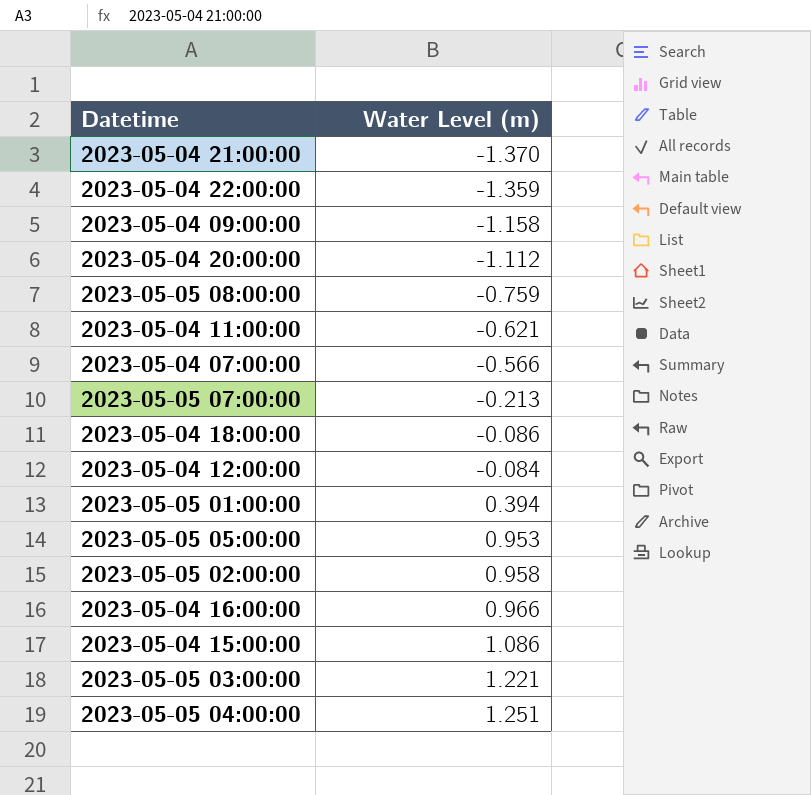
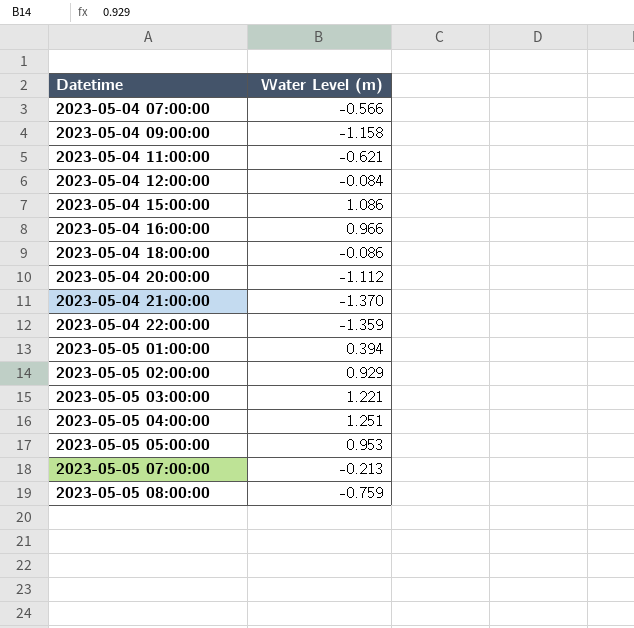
row order: Water Level (m) ascending -> Datetime ascending
2023-05-05 02:00:00 | Water Level (m): 0.958 -> 0.929

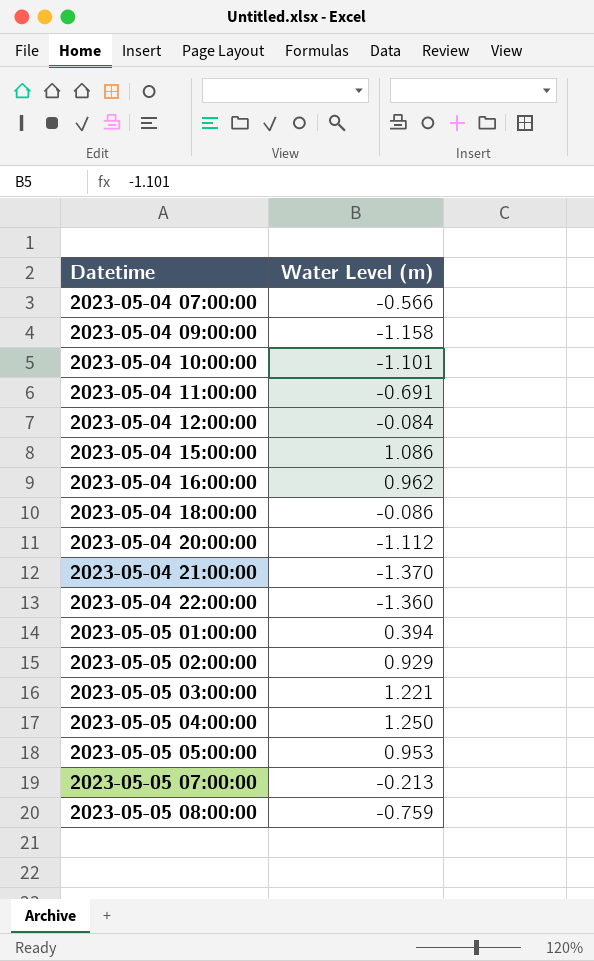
row 2023-05-04 10:00:00: none -> -1.101
2023-05-04 11:00:00 | Water Level (m): -0.621 -> -0.691
2023-05-04 16:00:00 | Water Level (m): 0.966 -> 0.962
2023-05-04 22:00:00 | Water Level (m): -1.359 -> -1.360
2023-05-05 04:00:00 | Water Level (m): 1.251 -> 1.250

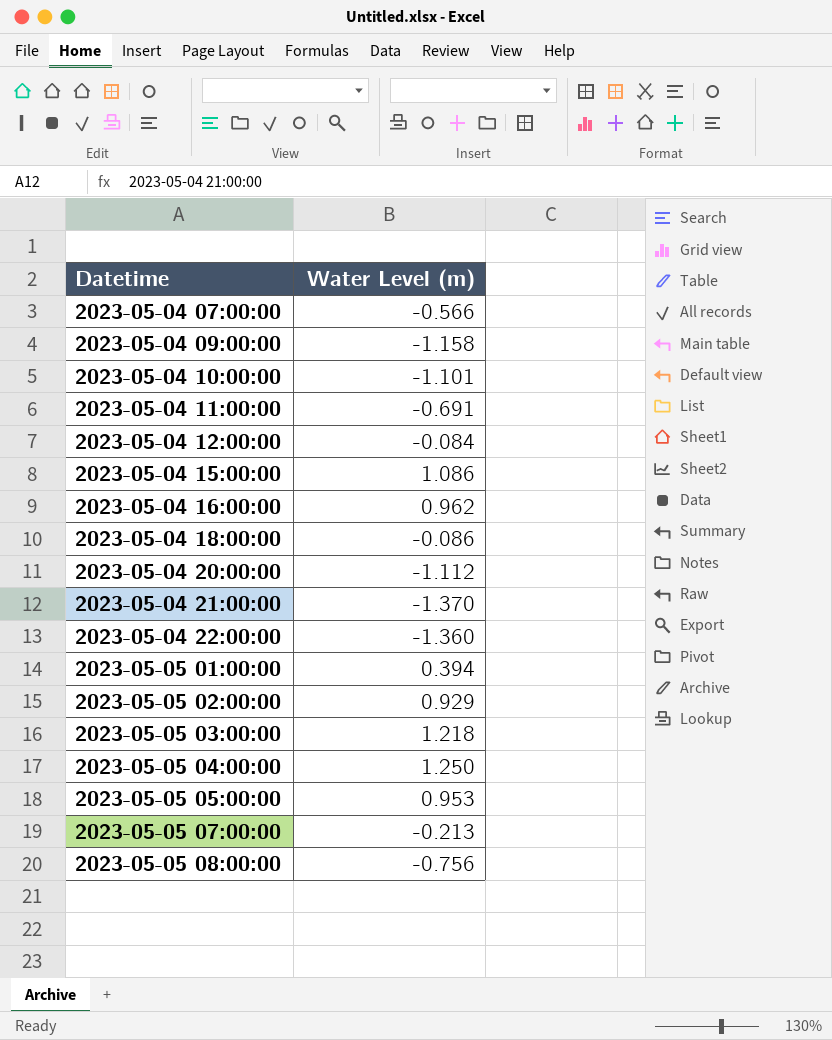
2023-05-05 03:00:00 | Water Level (m): 1.221 -> 1.218
2023-05-05 08:00:00 | Water Level (m): -0.759 -> -0.756

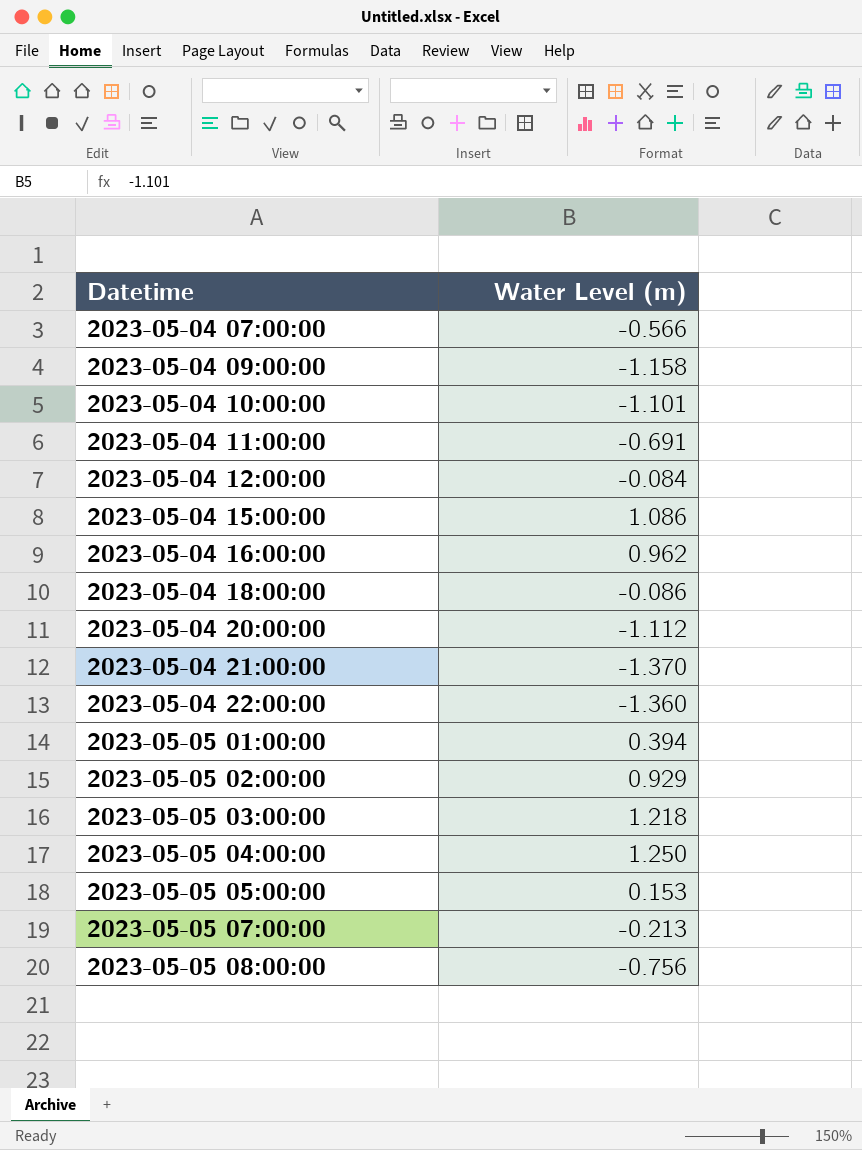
2023-05-05 05:00:00 | Water Level (m): 0.953 -> 0.153

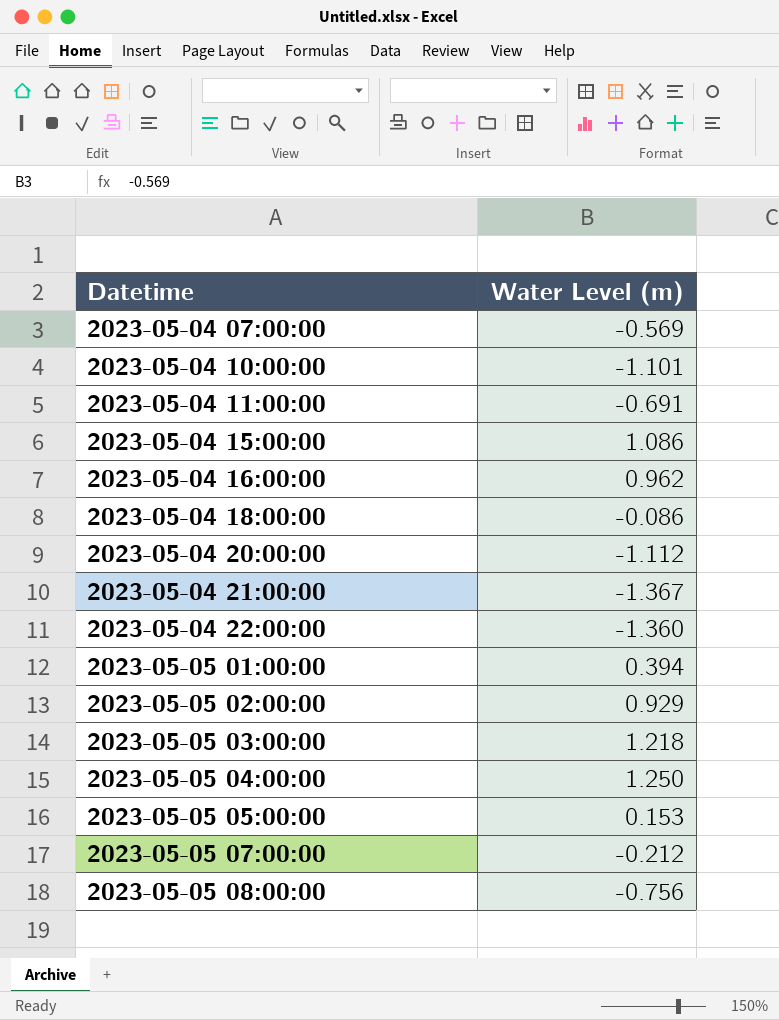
row 2023-05-04 09:00:00: -1.158 -> none
row 2023-05-04 12:00:00: -0.084 -> none
2023-05-04 07:00:00 | Water Level (m): -0.566 -> -0.569
2023-05-04 21:00:00 | Water Level (m): -1.370 -> -1.367
2023-05-05 07:00:00 | Water Level (m): -0.213 -> -0.212

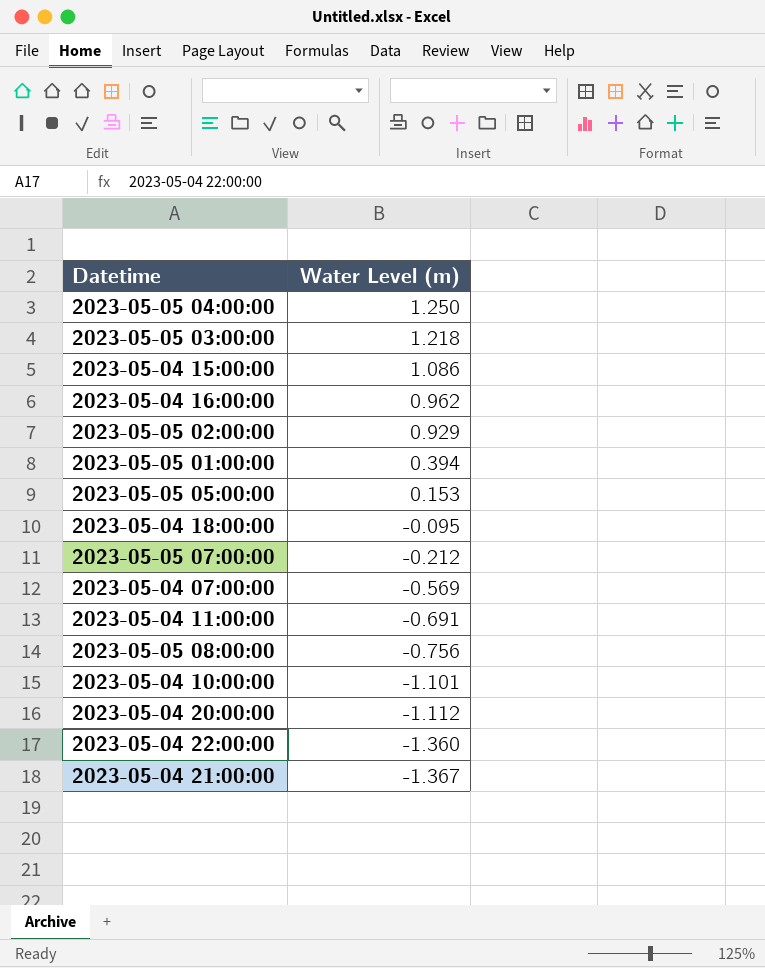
row order: Datetime ascending -> Water Level (m) descending
2023-05-04 18:00:00 | Water Level (m): -0.086 -> -0.095

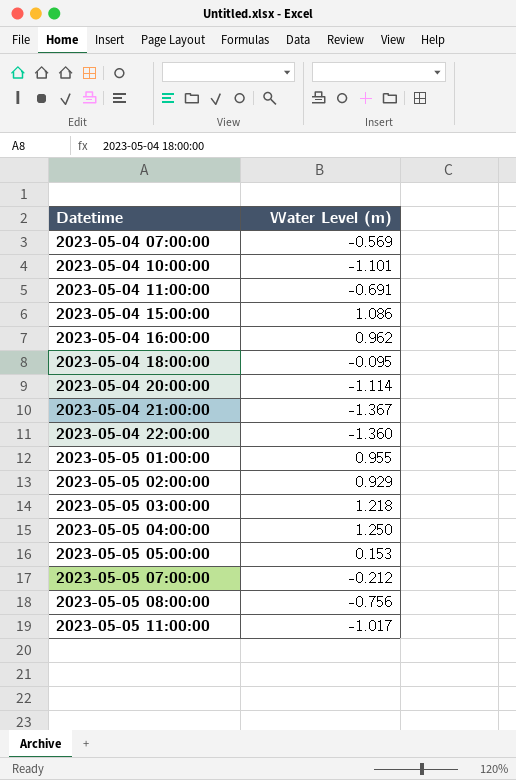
row order: Water Level (m) descending -> Datetime ascending
2023-05-04 20:00:00 | Water Level (m): -1.112 -> -1.114
2023-05-05 01:00:00 | Water Level (m): 0.394 -> 0.955
row 2023-05-05 11:00:00: none -> -1.017

